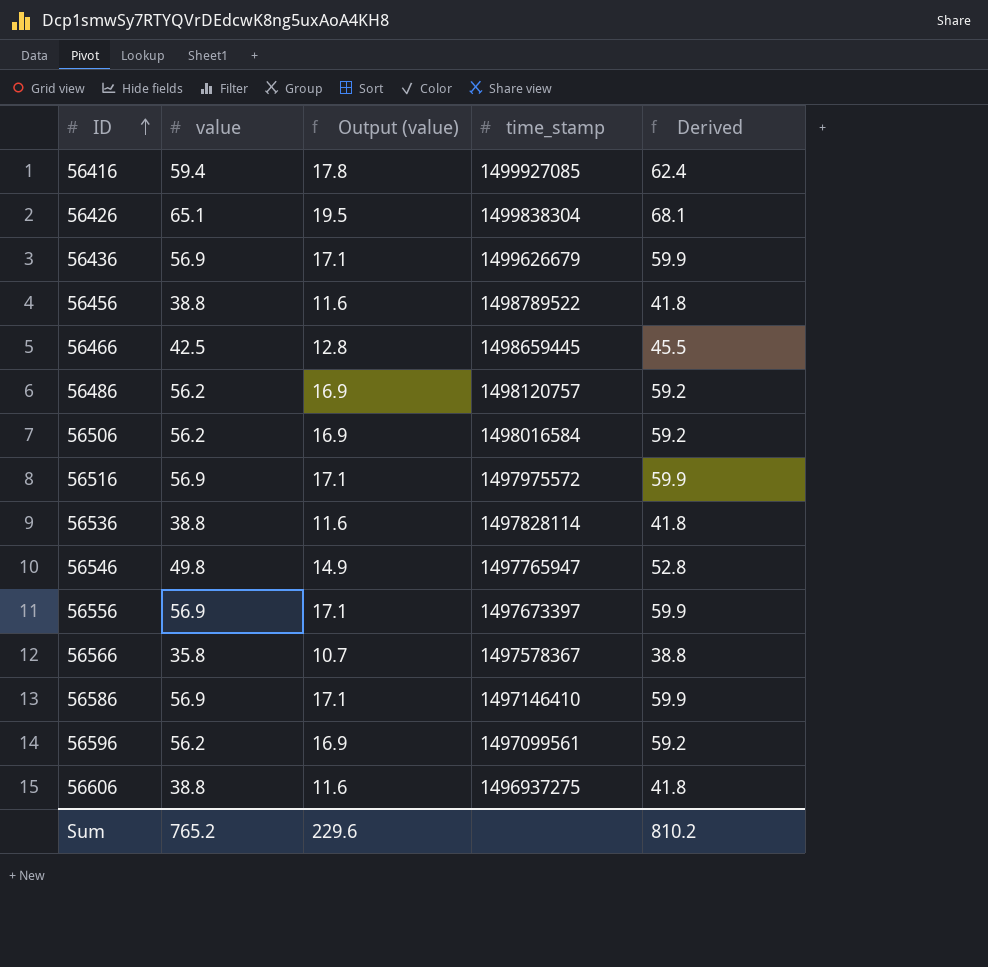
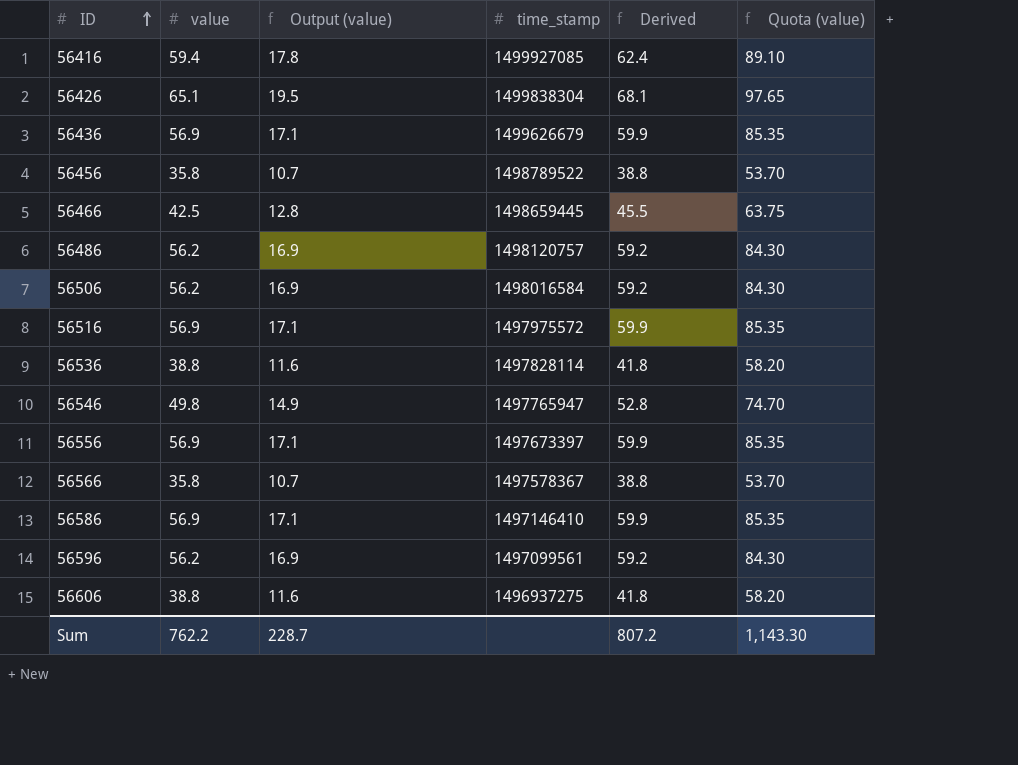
column Quota (value) | formula: none -> [value] * 1.5
56456 | value: 38.8 -> 35.8
56456 | Output (value): 11.6 -> 10.7
56456 | Derived: 41.8 -> 38.8
Sum | value: 765.2 -> 762.2
Sum | Output (value): 229.6 -> 228.7
Sum | Derived: 810.2 -> 807.2

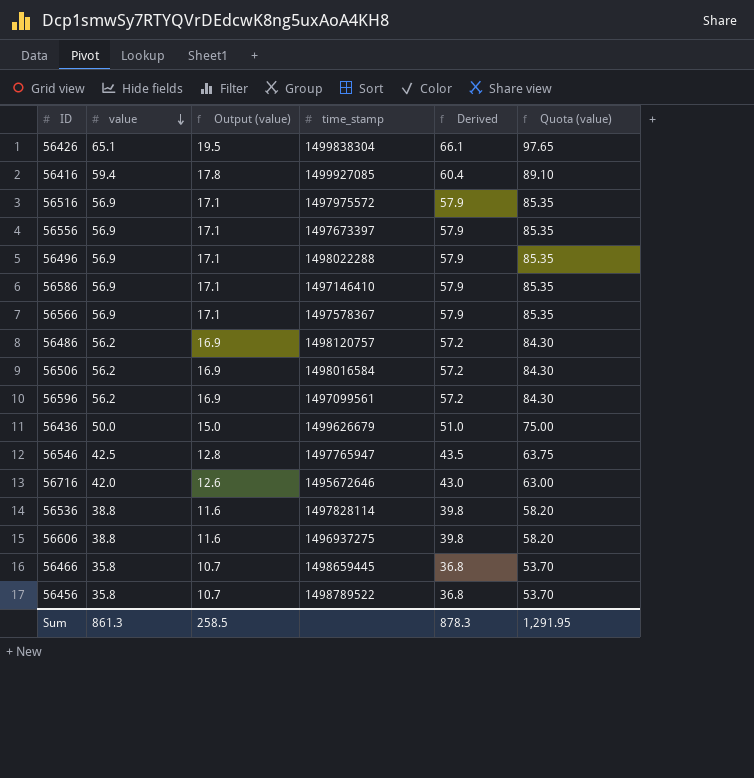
row order: ID ascending -> value descending
column Derived | formula: [value] + 3 -> [value] + 1
row 56496: none -> 56.9 | 17.1 | 1498022288 | 57.9 | 85.35
56566 | value: 35.8 -> 56.9
56566 | Output (value): 10.7 -> 17.1
56566 | Quota (value): 53.70 -> 85.35
56436 | value: 56.9 -> 50.0
56436 | Output (value): 17.1 -> 15.0
56436 | Quota (value): 85.35 -> 75.00
56546 | value: 49.8 -> 42.5
56546 | Output (value): 14.9 -> 12.8
56546 | Quota (value): 74.70 -> 63.75
row 56716: none -> 42.0 | 12.6 | 1495672646 | 43.0 | 63.00
56466 | value: 42.5 -> 35.8
56466 | Output (value): 12.8 -> 10.7
56466 | Quota (value): 63.75 -> 53.70
Sum | value: 762.2 -> 861.3
Sum | Output (value): 228.7 -> 258.5
Sum | Derived: 807.2 -> 878.3
Sum | Quota (value): 1,143.30 -> 1,291.95

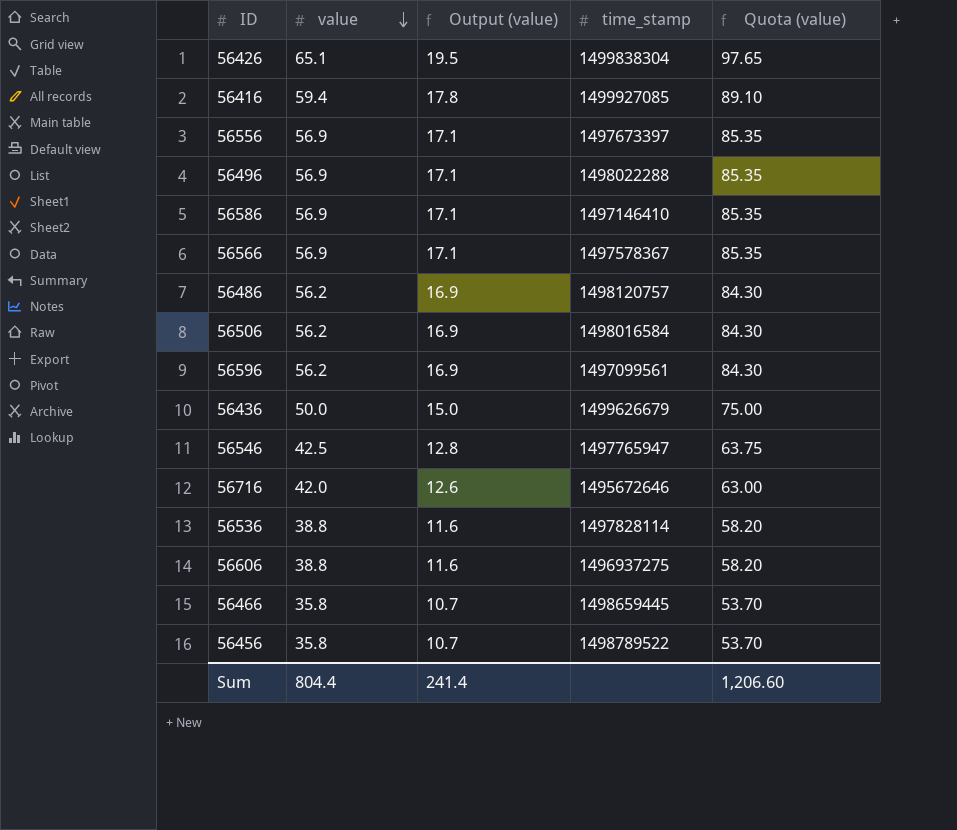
column Derived | formula: [value] + 1 -> none
row 56516: 56.9 | 17.1 | 1497975572 | 57.9 | 85.35 -> none
Sum | value: 861.3 -> 804.4
Sum | Output (value): 258.5 -> 241.4
Sum | Quota (value): 1,291.95 -> 1,206.60

